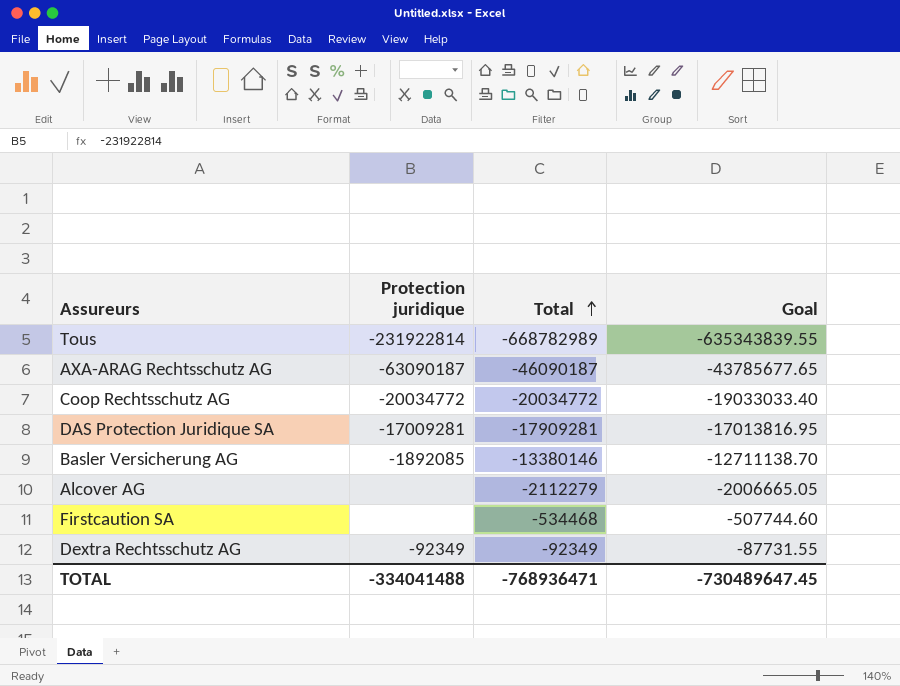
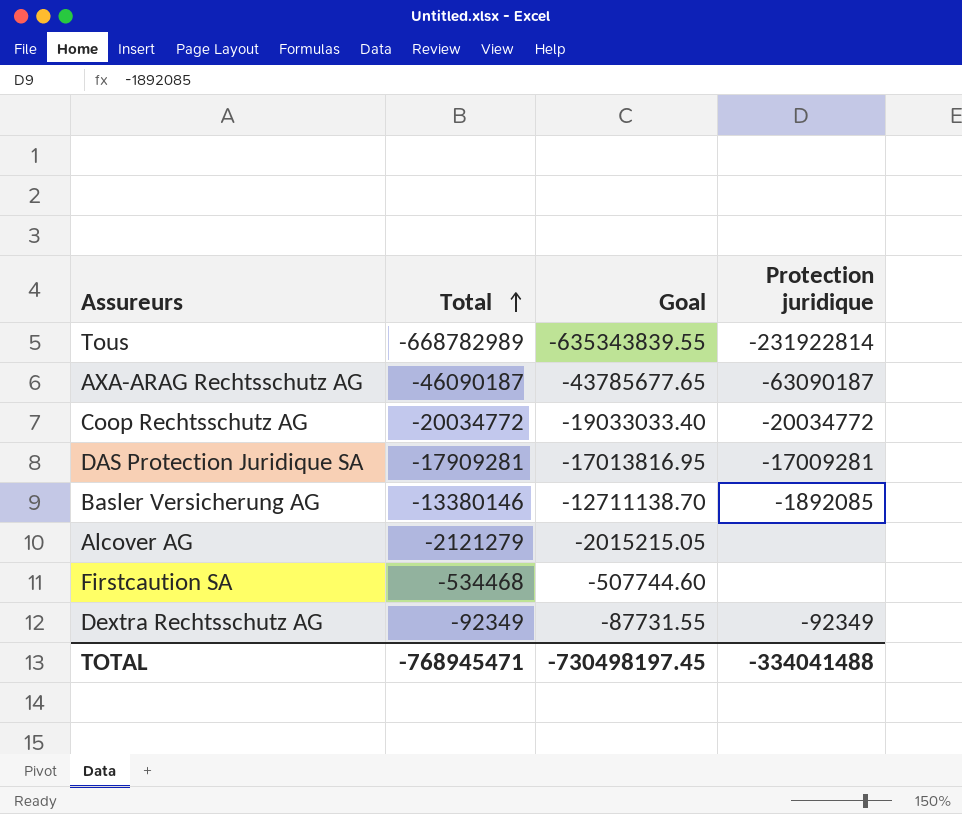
column Protection juridique | position: 2 -> 4
Alcover AG | Total: -2112279 -> -2121279
Alcover AG | Goal: -2006665.05 -> -2015215.05
TOTAL | Total: -768936471 -> -768945471
TOTAL | Goal: -730489647.45 -> -730498197.45

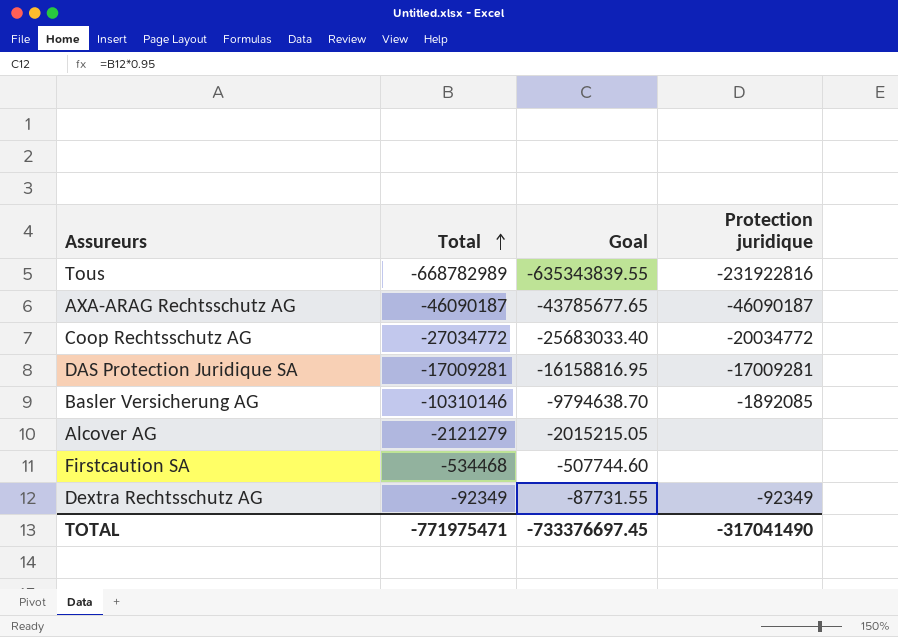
Tous | Protection juridique: -231922814 -> -231922816
AXA-ARAG Rechtsschutz AG | Protection juridique: -63090187 -> -46090187
Coop Rechtsschutz AG | Total: -20034772 -> -27034772
Coop Rechtsschutz AG | Goal: -19033033.40 -> -25683033.40
DAS Protection Juridique SA | Total: -17909281 -> -17009281
DAS Protection Juridique SA | Goal: -17013816.95 -> -16158816.95
Basler Versicherung AG | Total: -13380146 -> -10310146
Basler Versicherung AG | Goal: -12711138.70 -> -9794638.70
TOTAL | Total: -768945471 -> -771975471
TOTAL | Goal: -730498197.45 -> -733376697.45
TOTAL | Protection juridique: -334041488 -> -317041490

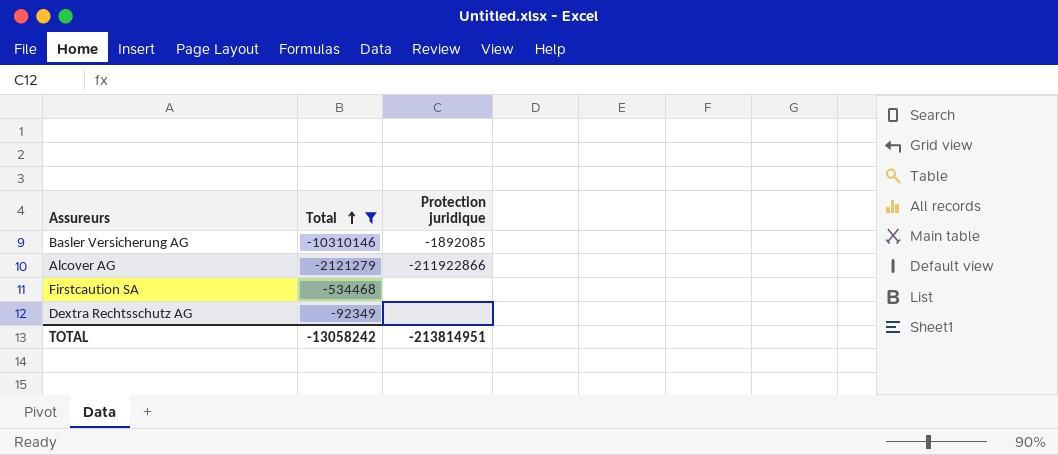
filter: none -> Total >= -10310146
column Goal | formula: [Total] * 0.95 -> none
Alcover AG | Protection juridique: none -> -211922866
Dextra Rechtsschutz AG | Protection juridique: -92349 -> none
TOTAL | Total: -771975471 -> -13058242
TOTAL | Protection juridique: -317041490 -> -213814951

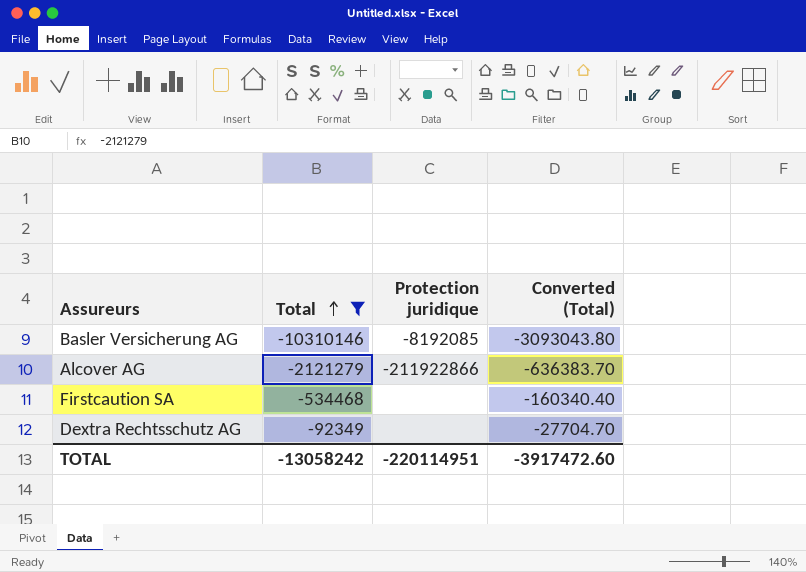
column Converted (Total) | formula: none -> [Total] * 0.3
Basler Versicherung AG | Protection juridique: -1892085 -> -8192085
TOTAL | Protection juridique: -213814951 -> -220114951

